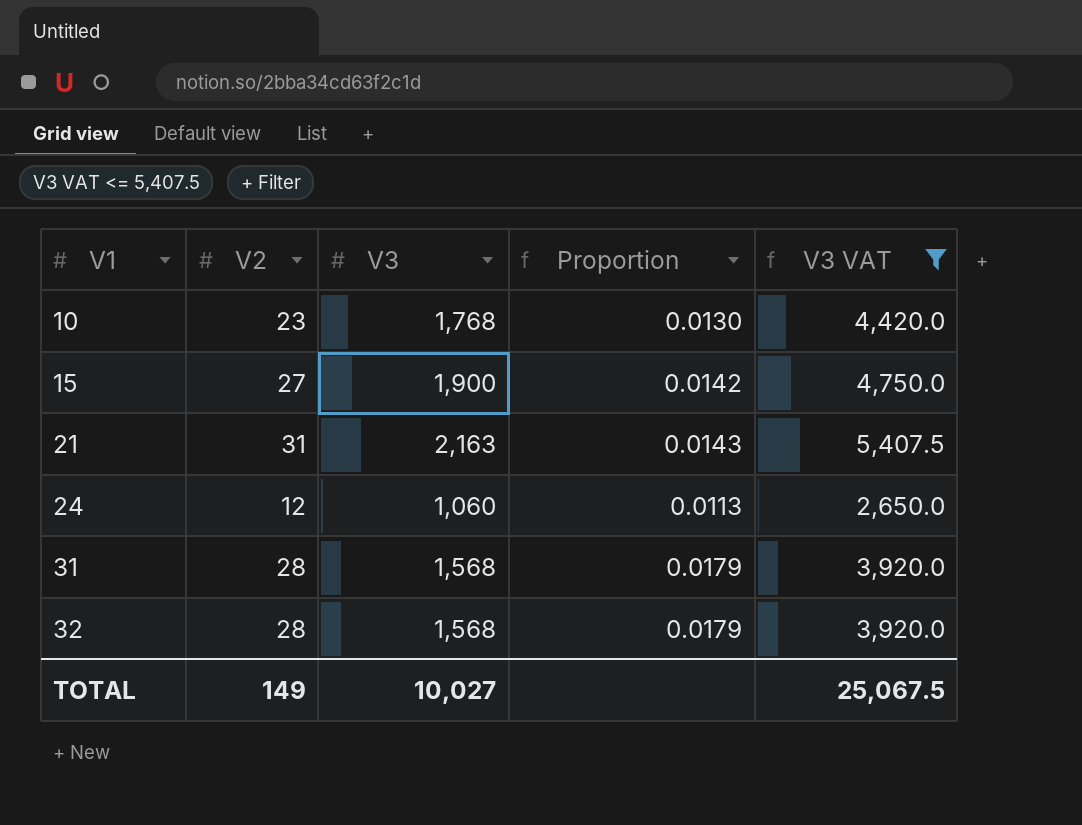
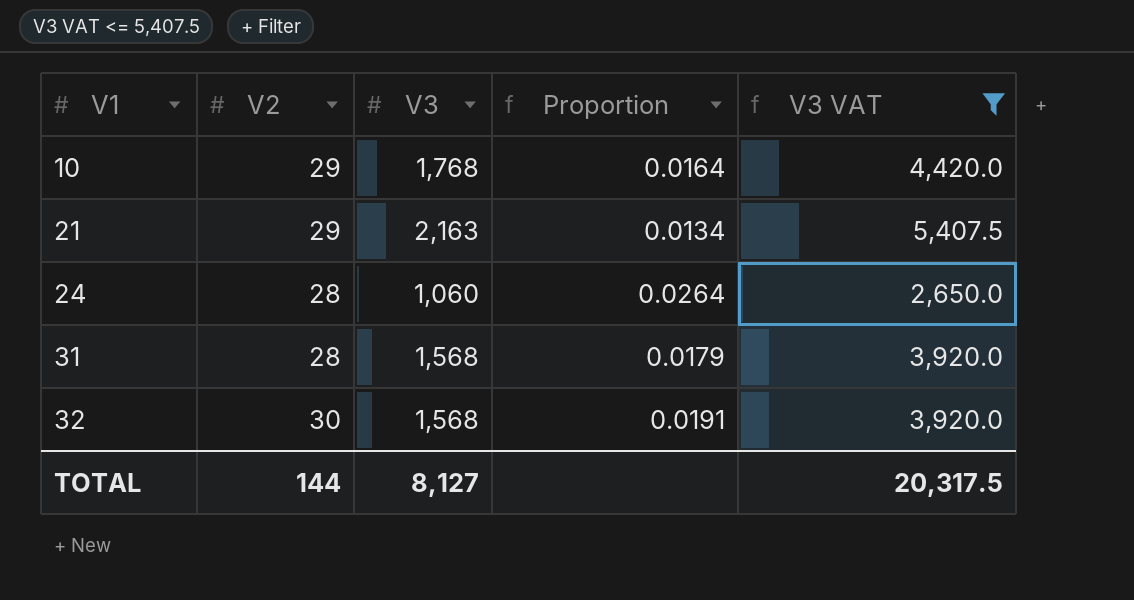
row 15: 27 | 1,900 | 0.0142 | 4,750.0 -> none
10 | V2: 23 -> 29
10 | Proportion: 0.0130 -> 0.0164
21 | V2: 31 -> 29
21 | Proportion: 0.0143 -> 0.0134
24 | V2: 12 -> 28
24 | Proportion: 0.0113 -> 0.0264
32 | V2: 28 -> 30
32 | Proportion: 0.0179 -> 0.0191
TOTAL | V2: 149 -> 144
TOTAL | V3: 10,027 -> 8,127
TOTAL | V3 VAT: 25,067.5 -> 20,317.5

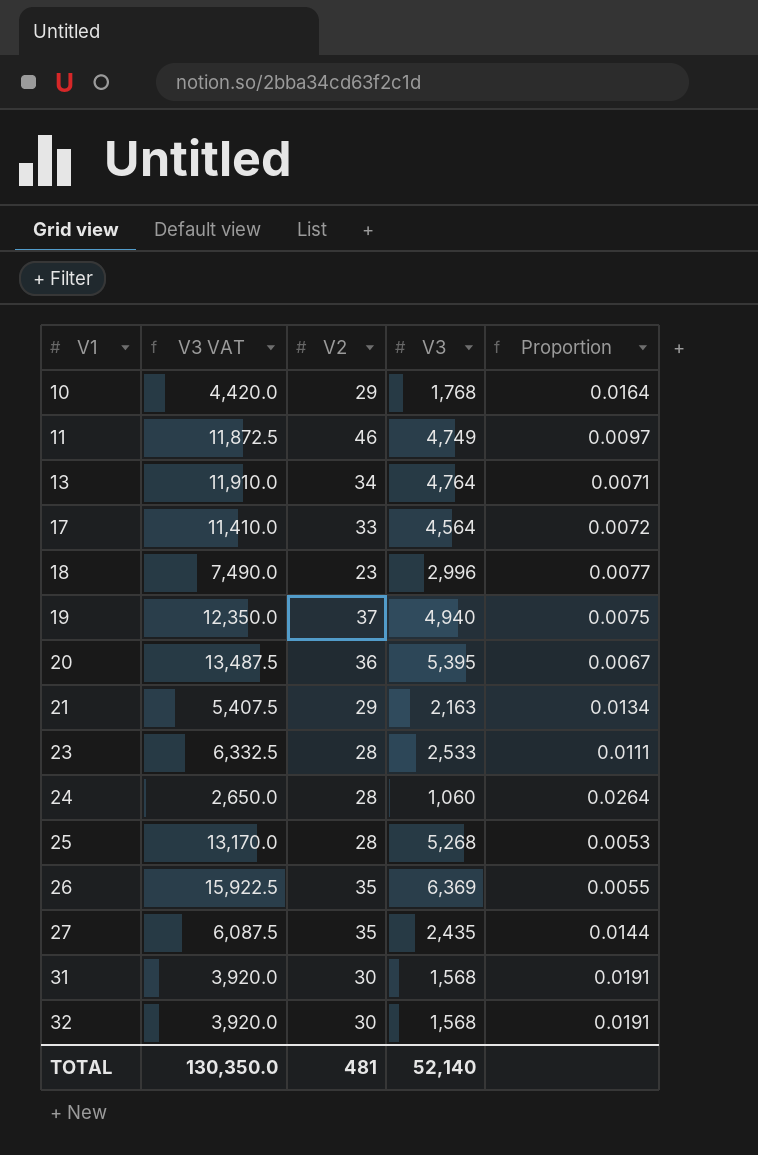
filter: V3 VAT <= 5,407.5 -> none
column V3 VAT | position: 5 -> 2
31 | V2: 28 -> 30
31 | Proportion: 0.0179 -> 0.0191
TOTAL | V3 VAT: 20,317.5 -> 130,350.0
TOTAL | V2: 144 -> 481
TOTAL | V3: 8,127 -> 52,140

